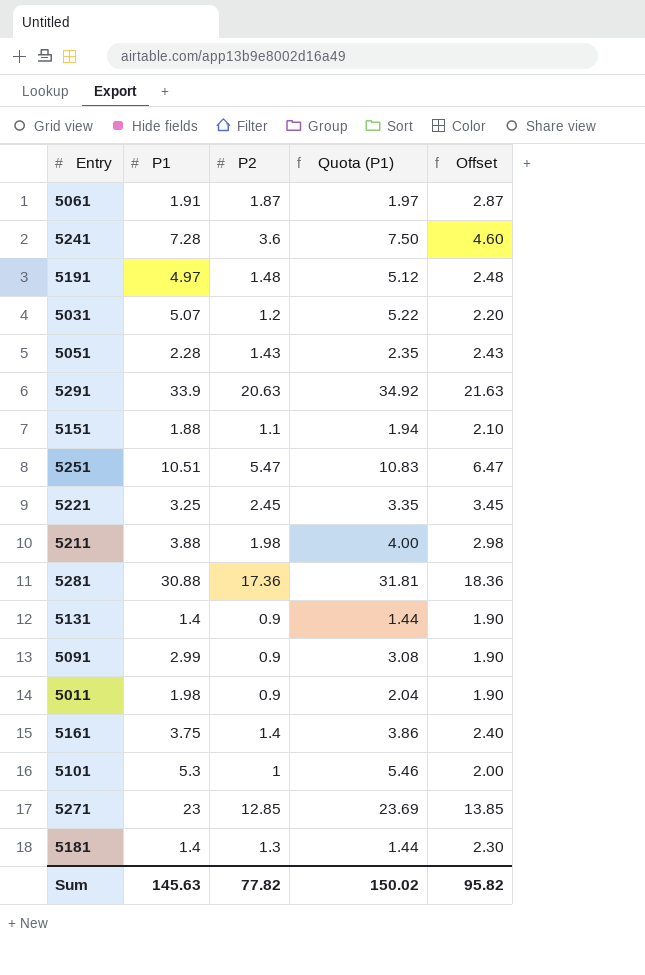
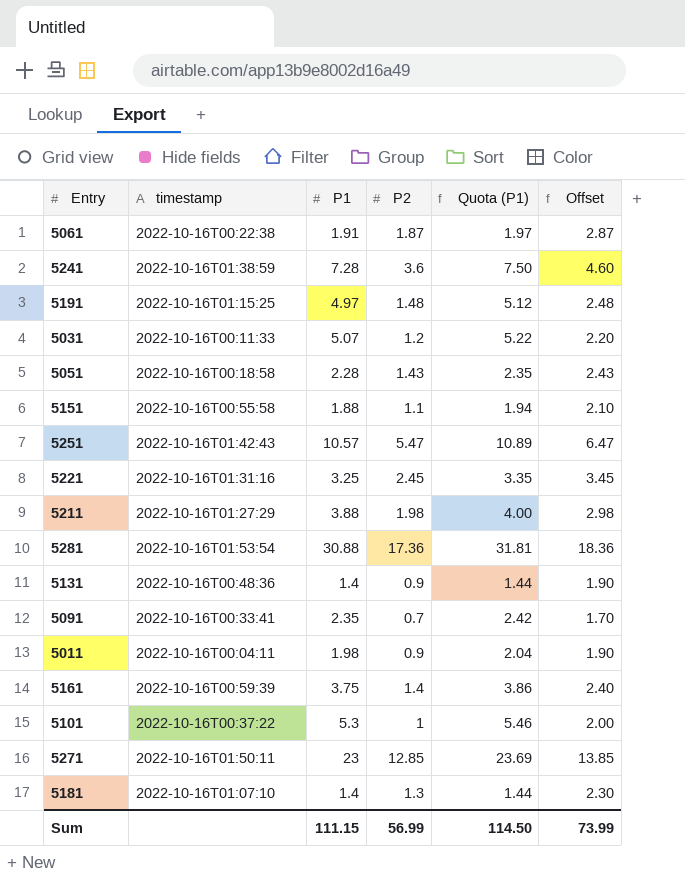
column timestamp | position: none -> 2
row 5291: 33.9 | 20.63 | 34.92 | 21.63 -> none
5251 | P1: 10.51 -> 10.57
5251 | Quota (P1): 10.83 -> 10.89
5091 | P1: 2.99 -> 2.35
5091 | P2: 0.9 -> 0.7
5091 | Quota (P1): 3.08 -> 2.42
5091 | Offset: 1.90 -> 1.70
Sum | P1: 145.63 -> 111.15
Sum | P2: 77.82 -> 56.99
Sum | Quota (P1): 150.02 -> 114.50
Sum | Offset: 95.82 -> 73.99

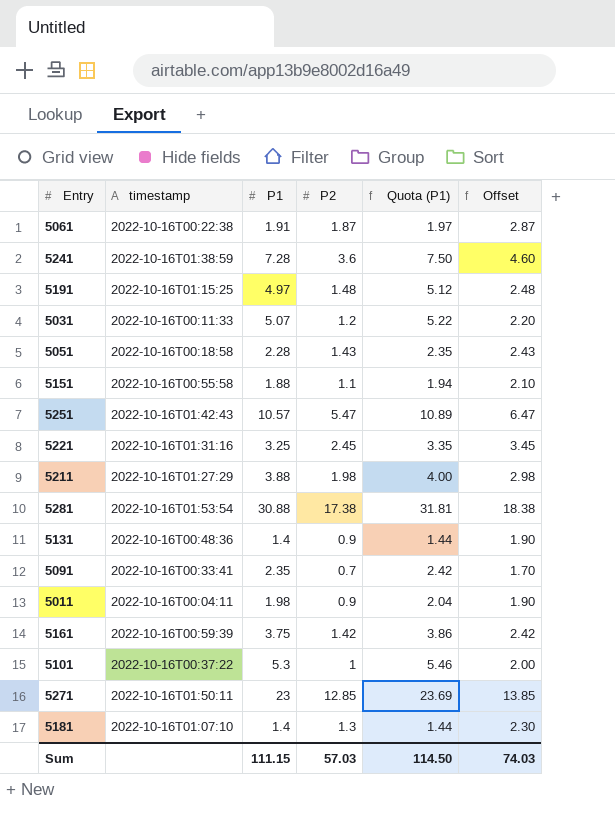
5281 | P2: 17.36 -> 17.38
5281 | Offset: 18.36 -> 18.38
5161 | P2: 1.4 -> 1.42
5161 | Offset: 2.40 -> 2.42
Sum | P2: 56.99 -> 57.03
Sum | Offset: 73.99 -> 74.03

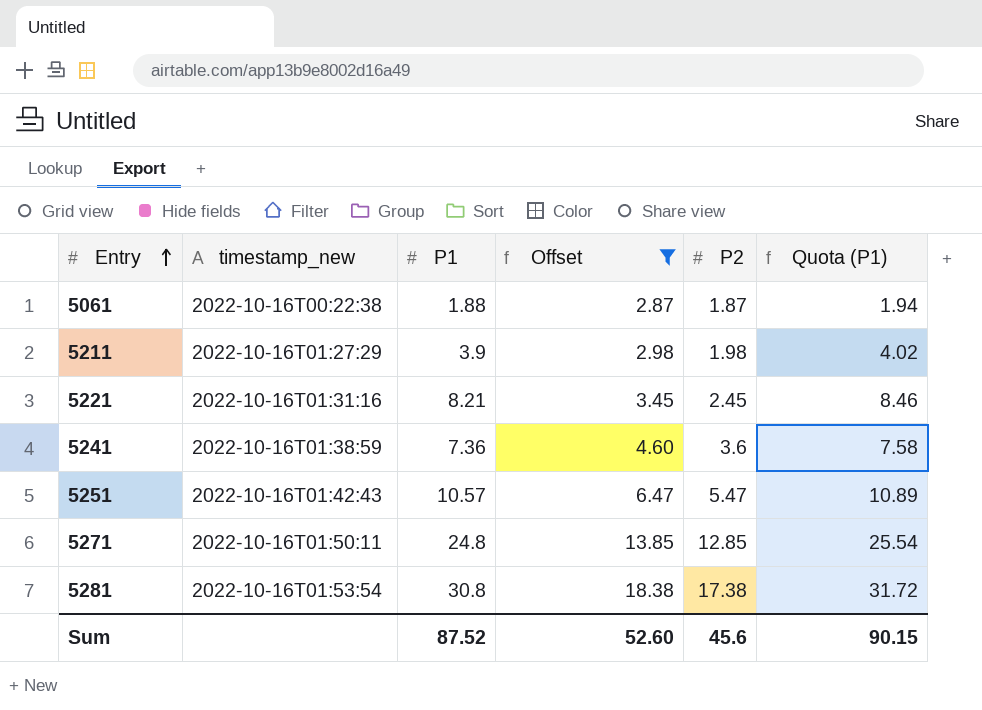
filter: none -> Offset >= 2.87
row order: none -> Entry ascending
column name: timestamp -> timestamp_new
column Offset | position: 6 -> 4
5061 | P1: 1.91 -> 1.88
5061 | Quota (P1): 1.97 -> 1.94
5211 | P1: 3.88 -> 3.9
5211 | Quota (P1): 4.00 -> 4.02
5221 | P1: 3.25 -> 8.21
5221 | Quota (P1): 3.35 -> 8.46
5241 | P1: 7.28 -> 7.36
5241 | Quota (P1): 7.50 -> 7.58
5271 | P1: 23 -> 24.8
5271 | Quota (P1): 23.69 -> 25.54
5281 | P1: 30.88 -> 30.8
5281 | Quota (P1): 31.81 -> 31.72
Sum | P1: 111.15 -> 87.52
Sum | Offset: 74.03 -> 52.60
Sum | P2: 57.03 -> 45.6
Sum | Quota (P1): 114.50 -> 90.15

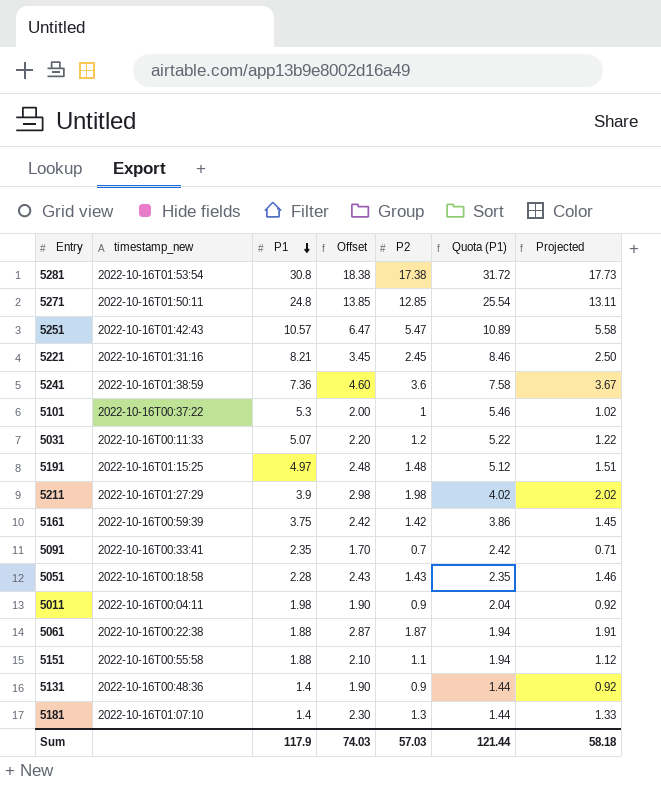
filter: Offset >= 2.87 -> none
row order: Entry ascending -> P1 descending
column Projected | formula: none -> [P2] * 1.02
Sum | P1: 87.52 -> 117.9
Sum | Offset: 52.60 -> 74.03
Sum | P2: 45.6 -> 57.03
Sum | Quota (P1): 90.15 -> 121.44

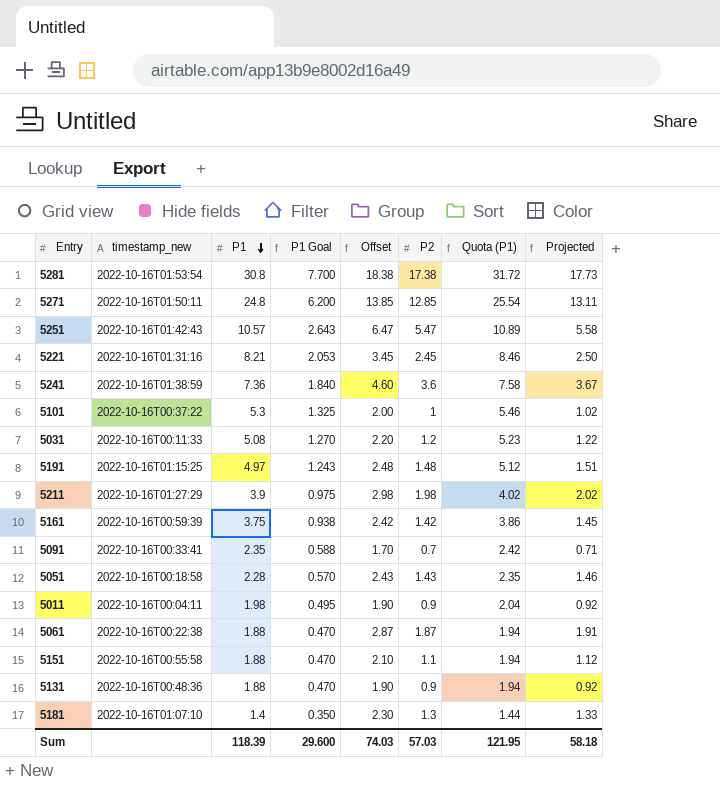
column P1 Goal | formula: none -> [P1] * 0.25
5031 | P1: 5.07 -> 5.08
5031 | Quota (P1): 5.22 -> 5.23
5131 | P1: 1.4 -> 1.88
5131 | Quota (P1): 1.44 -> 1.94
Sum | P1: 117.9 -> 118.39
Sum | Quota (P1): 121.44 -> 121.95

